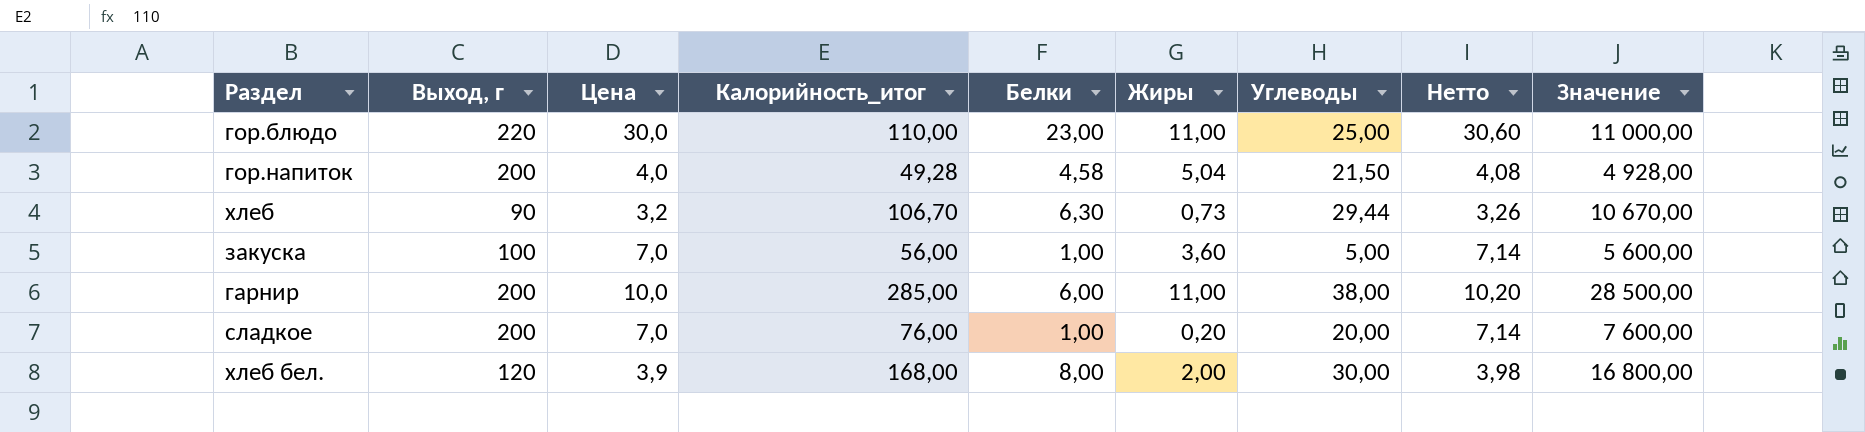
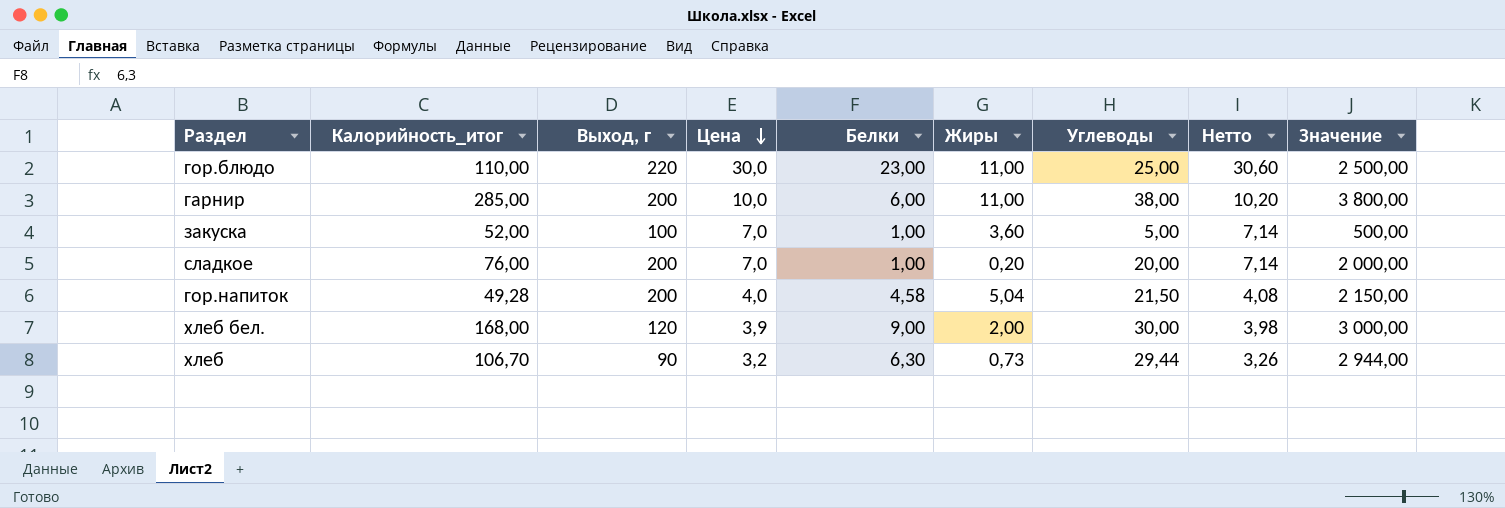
row order: none -> Цена descending
column Калорийность_итог | position: 4 -> 2
column Значение | formula: [Калорийность_итог] * 100 -> [Углеводы] * 100
закуска | Калорийность_итог: 56,00 -> 52,00
хлеб бел. | Белки: 8,00 -> 9,00

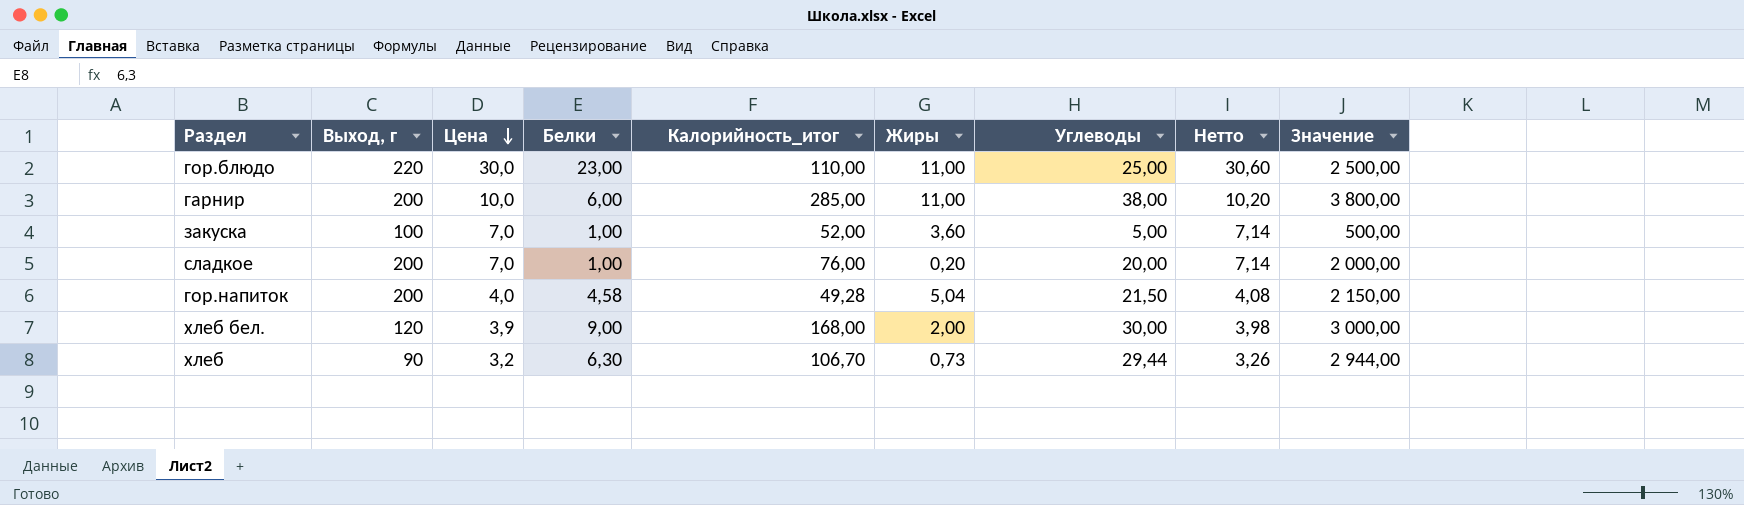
column Калорийность_итог | position: 2 -> 5

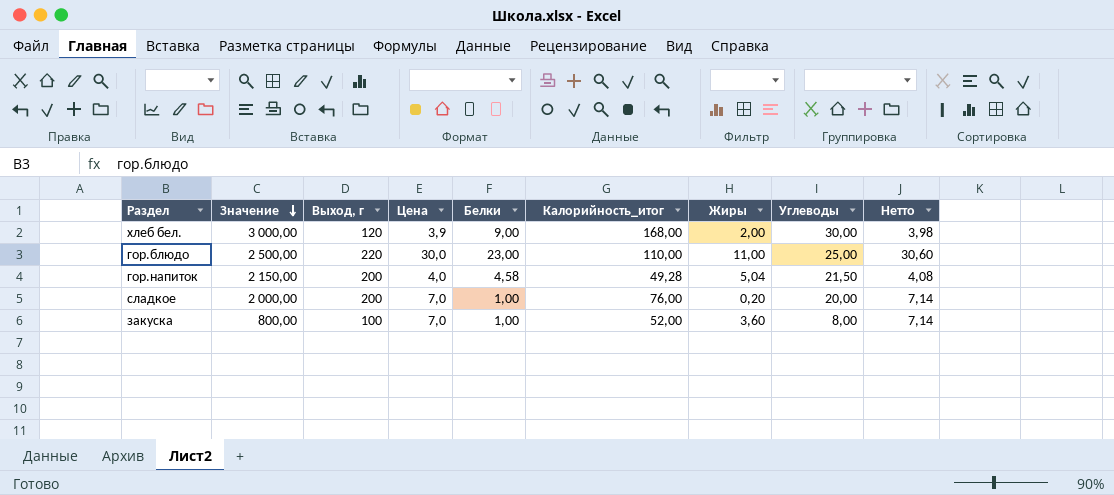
row order: Цена descending -> Значение descending
column Значение | position: 9 -> 2
row гарнир: 200 | 10,0 | 6,00 | 285,00 | 11,00 | 38,00 | 10,20 | 3 800,00 -> none
row хлеб: 90 | 3,2 | 6,30 | 106,70 | 0,73 | 29,44 | 3,26 | 2 944,00 -> none
закуска | Значение: 500,00 -> 800,00
закуска | Углеводы: 5,00 -> 8,00

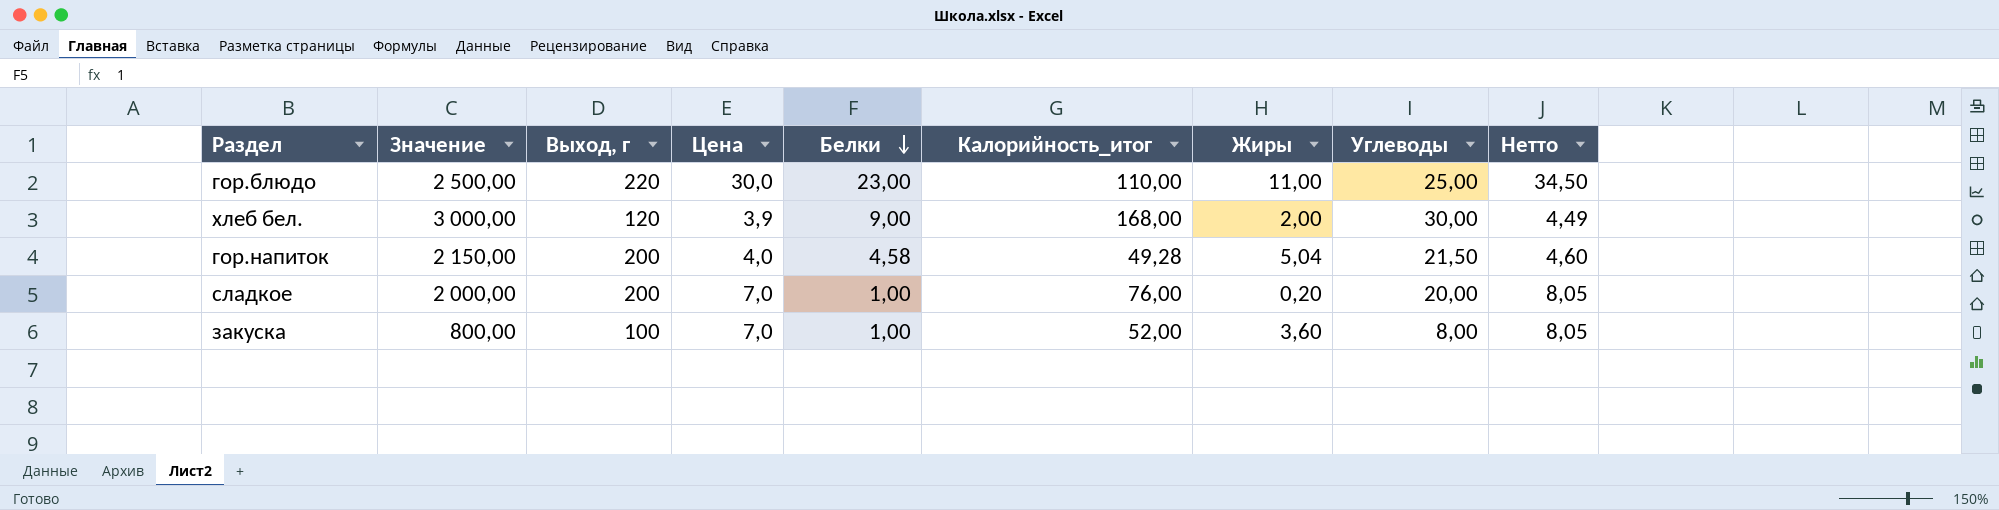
row order: Значение descending -> Белки descending
column Нетто | formula: [Цена] * 1,02 -> [Цена] * 1,15

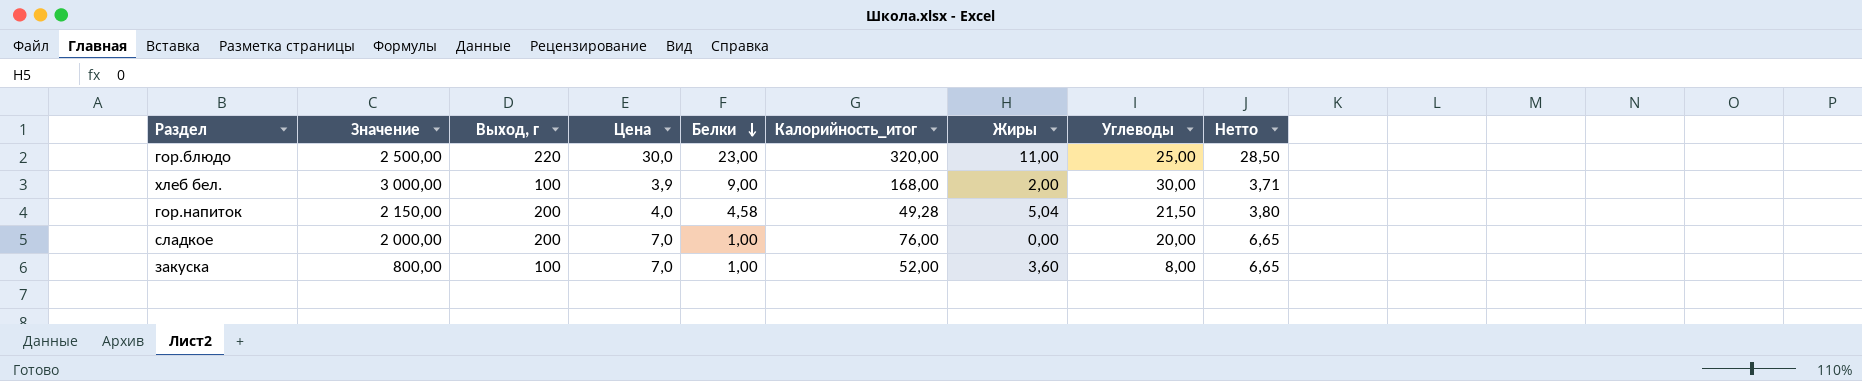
column Нетто | formula: [Цена] * 1,15 -> [Цена] * 0,95
гор.блюдо | Калорийность_итог: 110,00 -> 320,00
хлеб бел. | Выход, г: 120 -> 100
сладкое | Жиры: 0,20 -> 0,00

